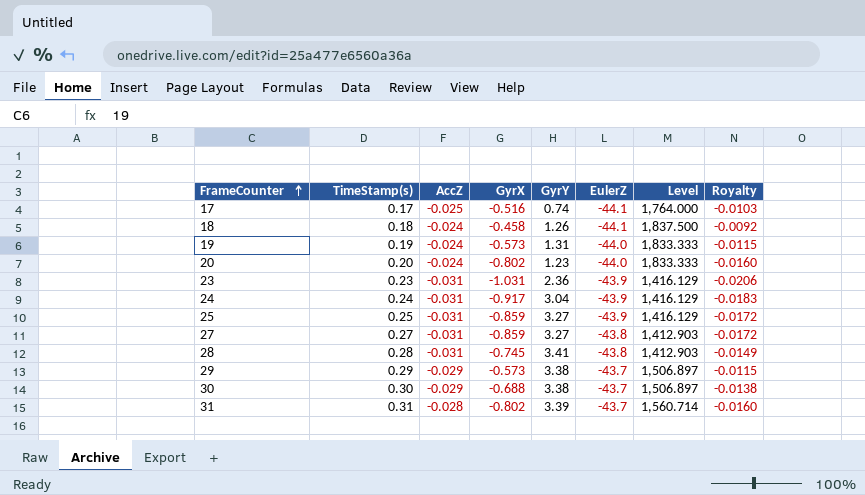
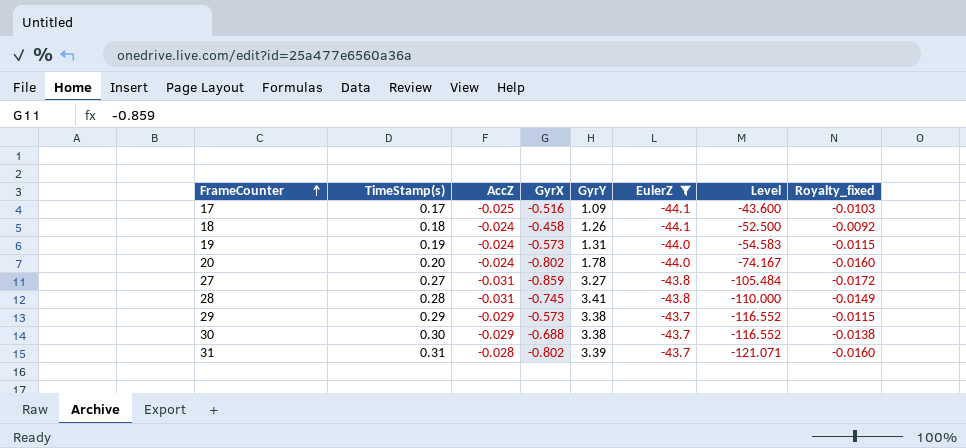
filter: none -> EulerZ != -43.9
column Level | formula: [EulerZ] / [AccZ] -> [GyrY] / [AccZ]
column name: Royalty -> Royalty_fixed
17 | GyrY: 0.74 -> 1.09
20 | GyrY: 1.23 -> 1.78

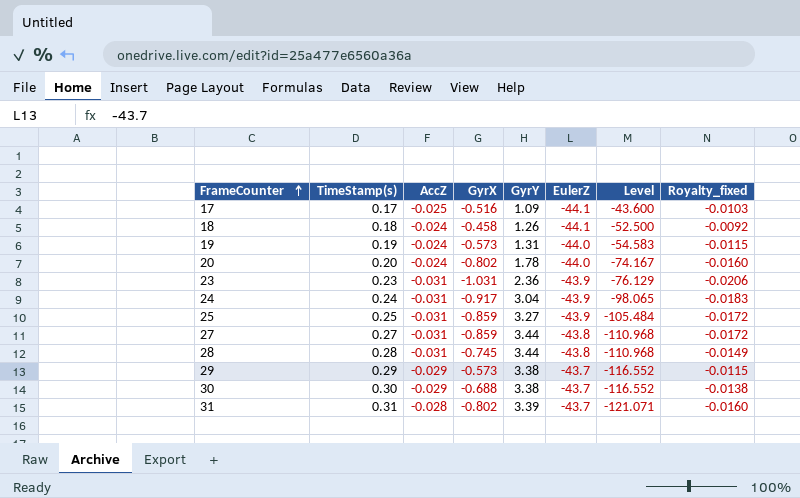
filter: EulerZ != -43.9 -> none
27 | GyrY: 3.27 -> 3.44
27 | Level: -105.484 -> -110.968
28 | GyrY: 3.41 -> 3.44
28 | Level: -110.000 -> -110.968

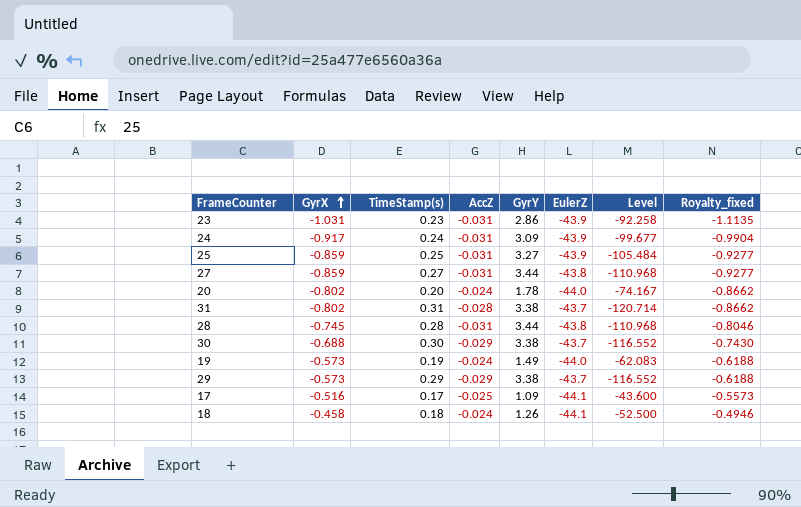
row order: FrameCounter ascending -> GyrX ascending
column GyrX | position: 4 -> 2
column Royalty_fixed | formula: [GyrX] * 0.02 -> [GyrX] * 1.08
23 | GyrY: 2.36 -> 2.86
23 | Level: -76.129 -> -92.258
24 | GyrY: 3.04 -> 3.09
24 | Level: -98.065 -> -99.677
31 | GyrY: 3.39 -> 3.38
31 | Level: -121.071 -> -120.714
19 | GyrY: 1.31 -> 1.49
19 | Level: -54.583 -> -62.083

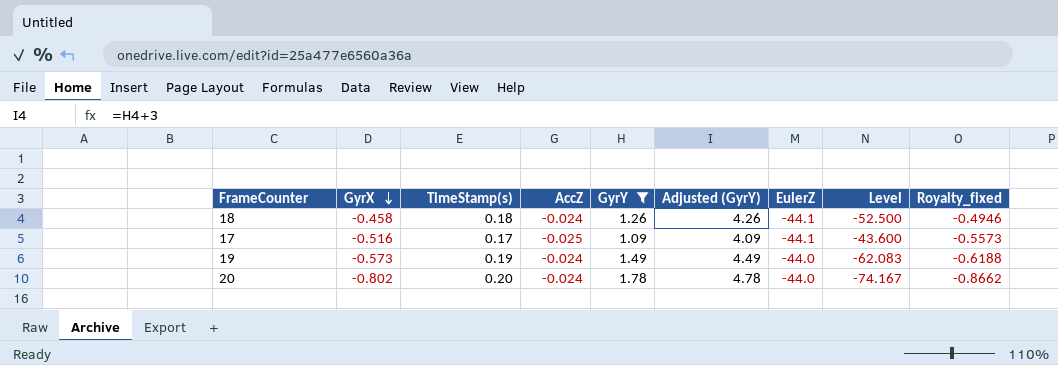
filter: none -> GyrY <= 1.78
row order: GyrX ascending -> GyrX descending
column Adjusted (GyrY) | formula: none -> [GyrY] + 3

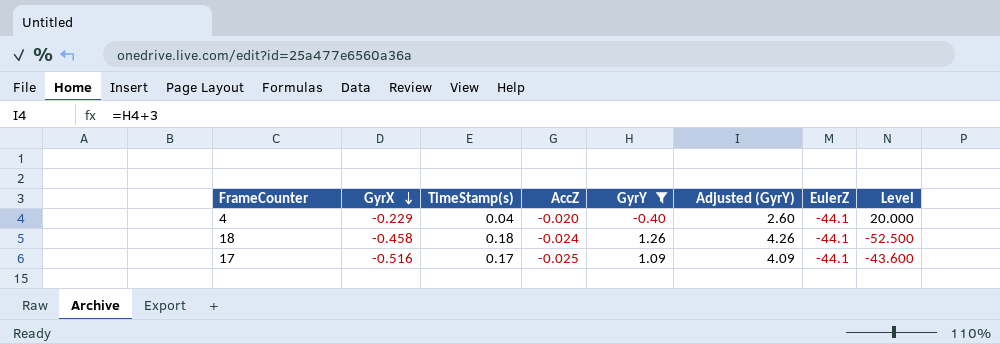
column Royalty_fixed | formula: [GyrX] * 1.08 -> none
row 19: -0.573 | 0.19 | -0.024 | 1.49 | 4.49 | -44.0 | -62.083 | -0.6188 -> none
row 20: -0.802 | 0.20 | -0.024 | 1.78 | 4.78 | -44.0 | -74.167 | -0.8662 -> none
row 4: none -> -0.229 | 0.04 | -0.020 | -0.40 | 2.60 | -44.1 | 20.000

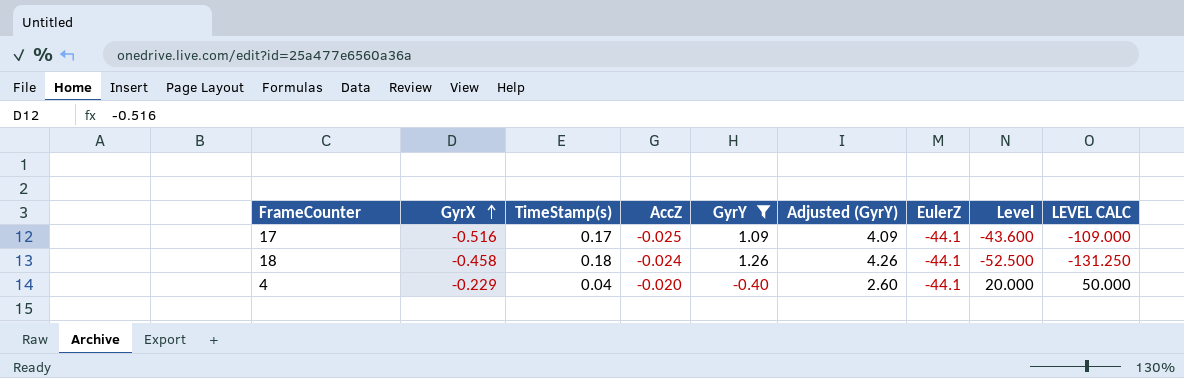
row order: GyrX descending -> GyrX ascending
column LEVEL CALC | formula: none -> [Level] * 2.5

